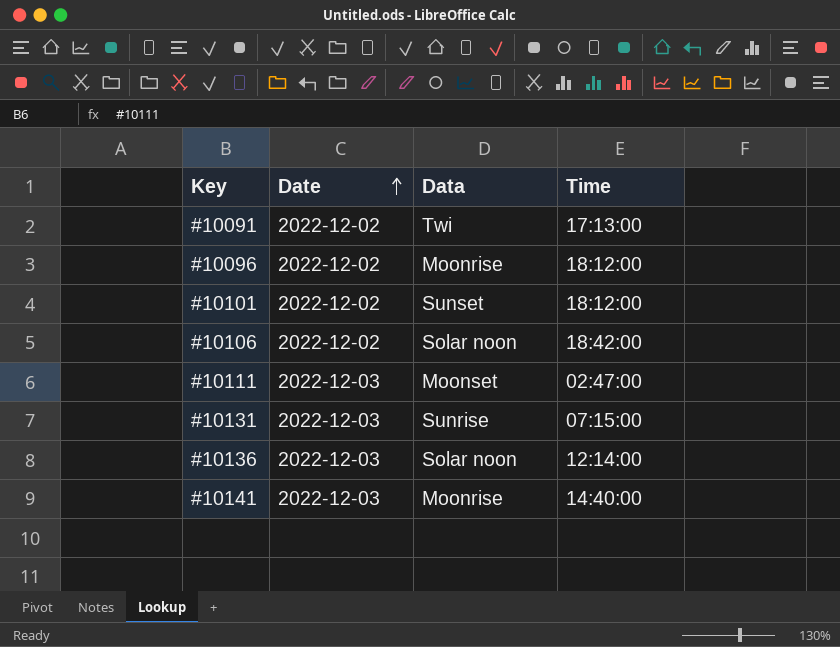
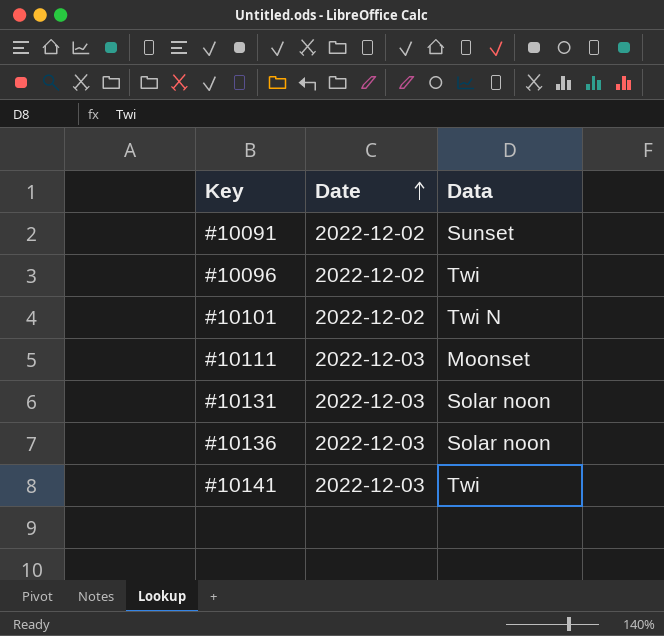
column Time | position: 4 -> none
row #10106: 2022-12-02 | Solar noon | 18:42:00 -> none
#10091 | Data: Twi -> Sunset
#10096 | Data: Moonrise -> Twi
#10101 | Data: Sunset -> Twi N
#10131 | Data: Sunrise -> Solar noon
#10141 | Data: Moonrise -> Twi

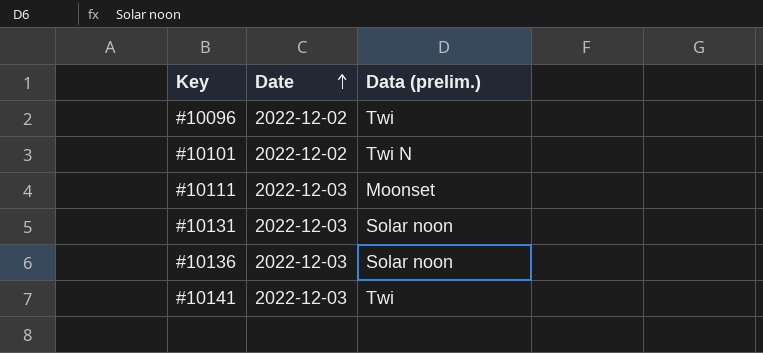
column name: Data -> Data (prelim.)
row #10091: 2022-12-02 | Sunset -> none

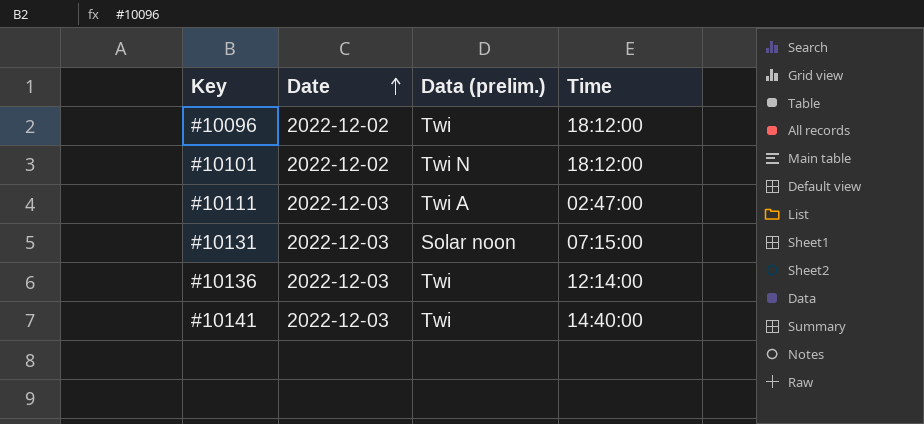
column Time | position: none -> 4
#10111 | Data (prelim.): Moonset -> Twi A
#10136 | Data (prelim.): Solar noon -> Twi

